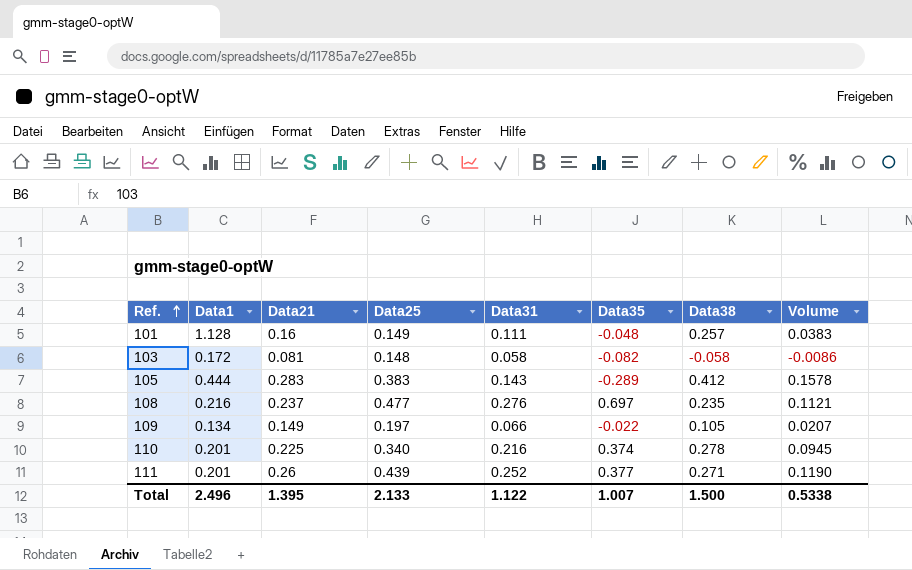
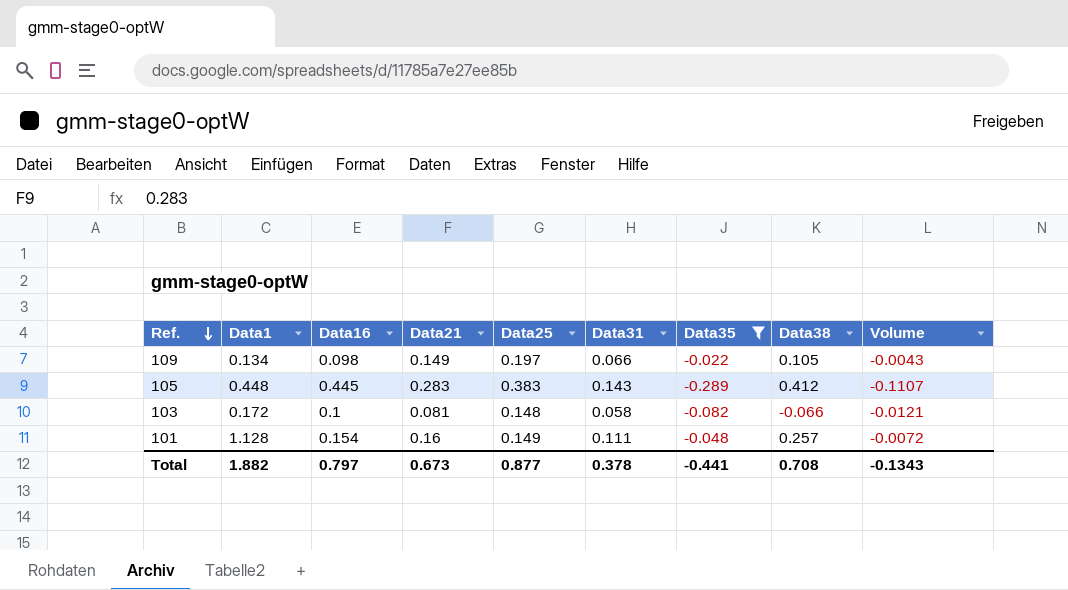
filter: none -> Data35 <= -0.022
row order: Ref. ascending -> Ref. descending
column Data16 | position: none -> 3
column Volume | formula: [Data25] * [Data38] -> [Data25] * [Data35]
105 | Data1: 0.444 -> 0.448
103 | Data38: -0.058 -> -0.066
Total | Data1: 2.496 -> 1.882
Total | Data21: 1.395 -> 0.673
Total | Data25: 2.133 -> 0.877
Total | Data31: 1.122 -> 0.378
Total | Data35: 1.007 -> -0.441
Total | Data38: 1.500 -> 0.708
Total | Volume: 0.5338 -> -0.1343

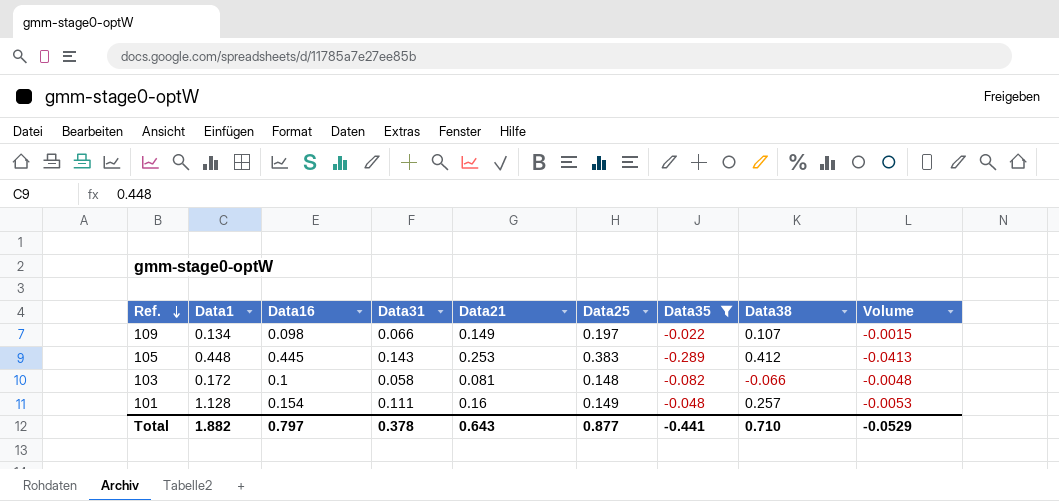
column Data31 | position: 6 -> 4
column Volume | formula: [Data25] * [Data35] -> [Data31] * [Data35]
109 | Data38: 0.105 -> 0.107
105 | Data21: 0.283 -> 0.253
Total | Data21: 0.673 -> 0.643
Total | Data38: 0.708 -> 0.710
Total | Volume: -0.1343 -> -0.0529

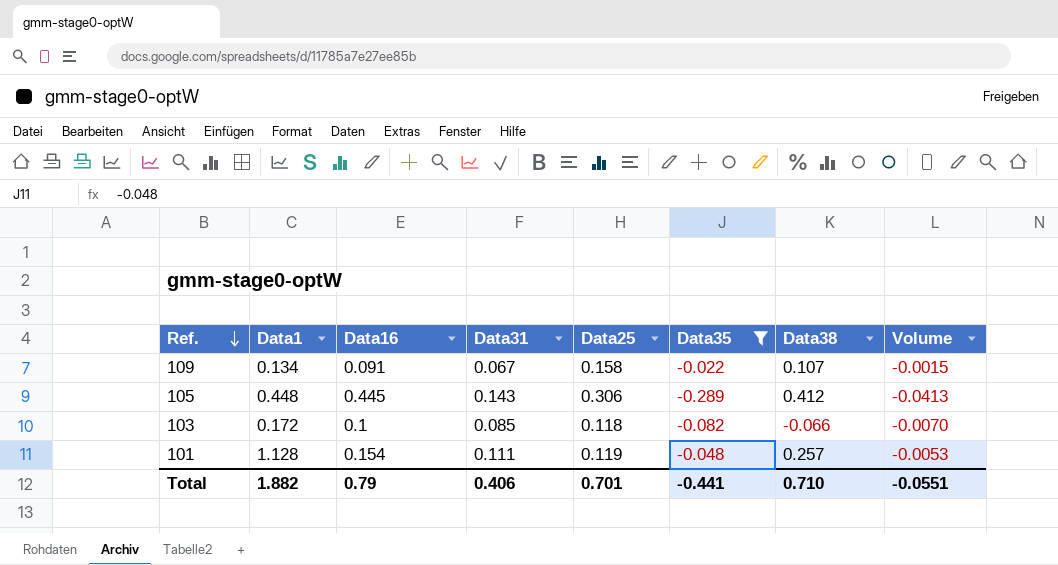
column Data21 | position: 5 -> none
109 | Data16: 0.098 -> 0.091
109 | Data31: 0.066 -> 0.067
109 | Data25: 0.197 -> 0.158
105 | Data25: 0.383 -> 0.306
103 | Data31: 0.058 -> 0.085
103 | Data25: 0.148 -> 0.118
103 | Volume: -0.0048 -> -0.0070
101 | Data25: 0.149 -> 0.119
Total | Data16: 0.797 -> 0.79
Total | Data31: 0.378 -> 0.406
Total | Data25: 0.877 -> 0.701
Total | Volume: -0.0529 -> -0.0551

